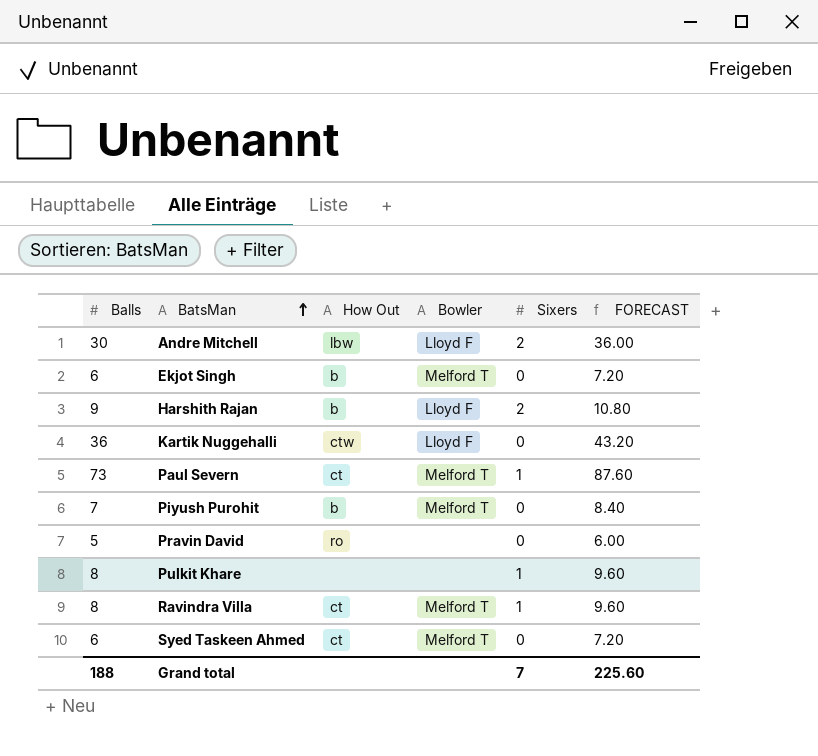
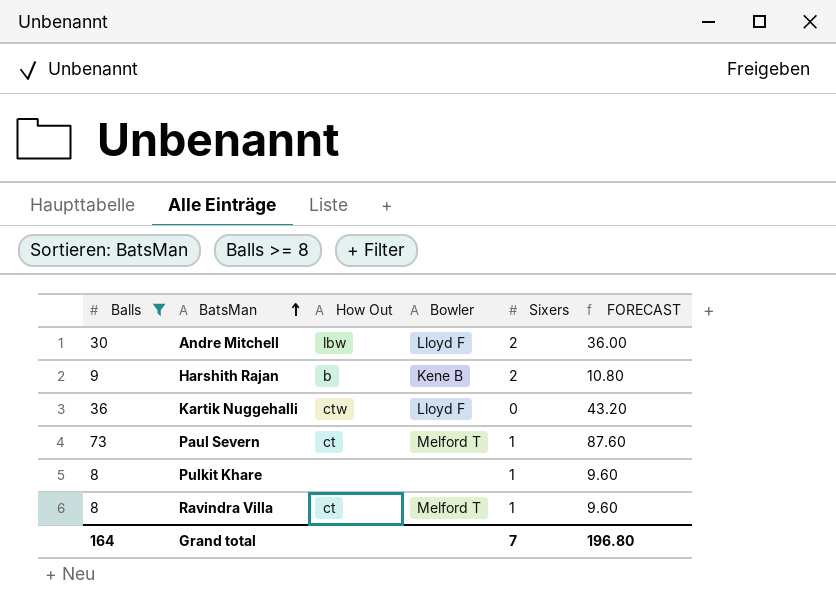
filter: none -> Balls >= 8
Harshith Rajan | Bowler: Lloyd F -> Kene B
Grand total | Balls: 188 -> 164
Grand total | FORECAST: 225.60 -> 196.80

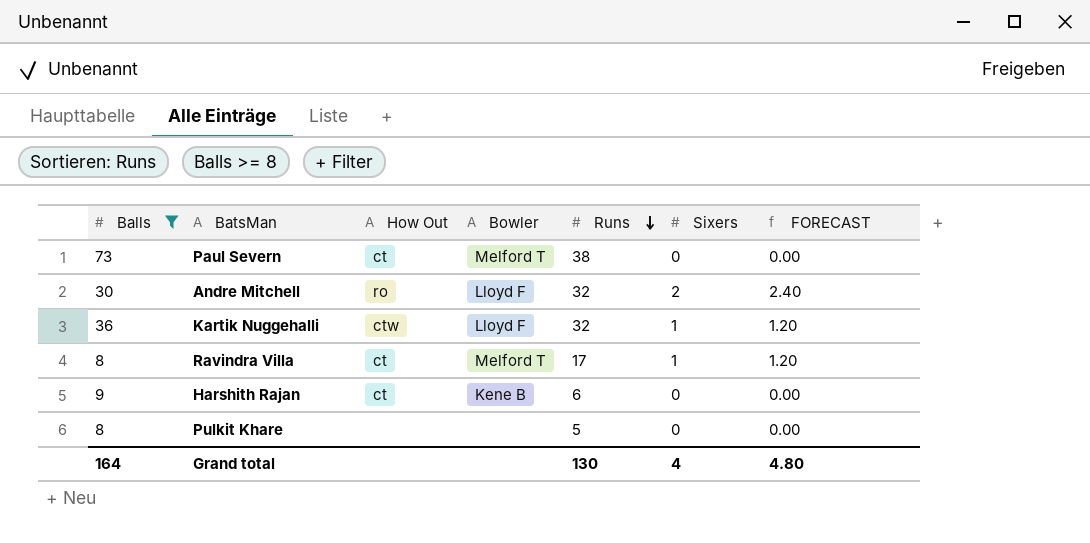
row order: BatsMan ascending -> Runs descending
column Runs | position: none -> 5
column FORECAST | formula: [Balls] * 1.2 -> [Sixers] * 1.2
Paul Severn | Sixers: 1 -> 0
Andre Mitchell | How Out: lbw -> ro
Kartik Nuggehalli | Sixers: 0 -> 1
Harshith Rajan | How Out: b -> ct
Harshith Rajan | Sixers: 2 -> 0
Pulkit Khare | Sixers: 1 -> 0
Grand total | Sixers: 7 -> 4
Grand total | FORECAST: 196.80 -> 4.80

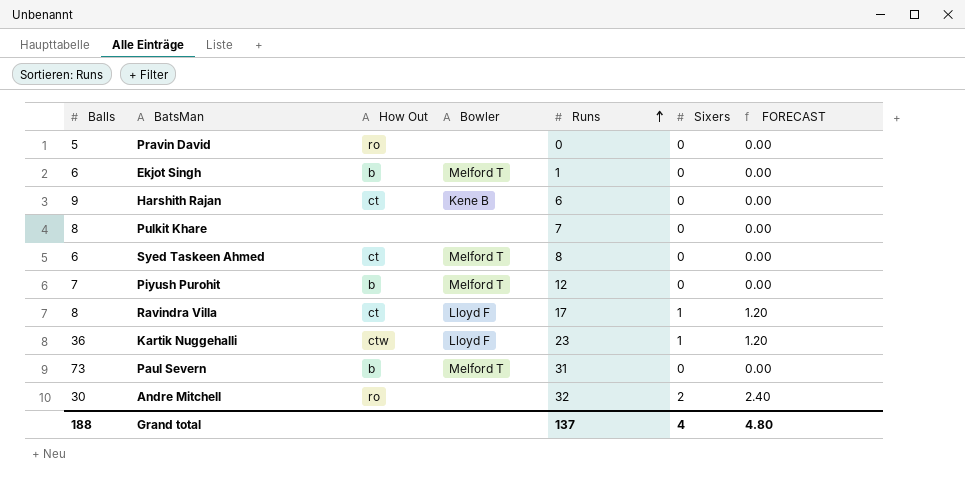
filter: Balls >= 8 -> none
row order: Runs descending -> Runs ascending
Pulkit Khare | Runs: 5 -> 7
Ravindra Villa | Bowler: Melford T -> Lloyd F
Kartik Nuggehalli | Runs: 32 -> 23
Paul Severn | How Out: ct -> b
Paul Severn | Runs: 38 -> 31
Andre Mitchell | Bowler: Lloyd F -> none
Grand total | Balls: 164 -> 188
Grand total | Runs: 130 -> 137

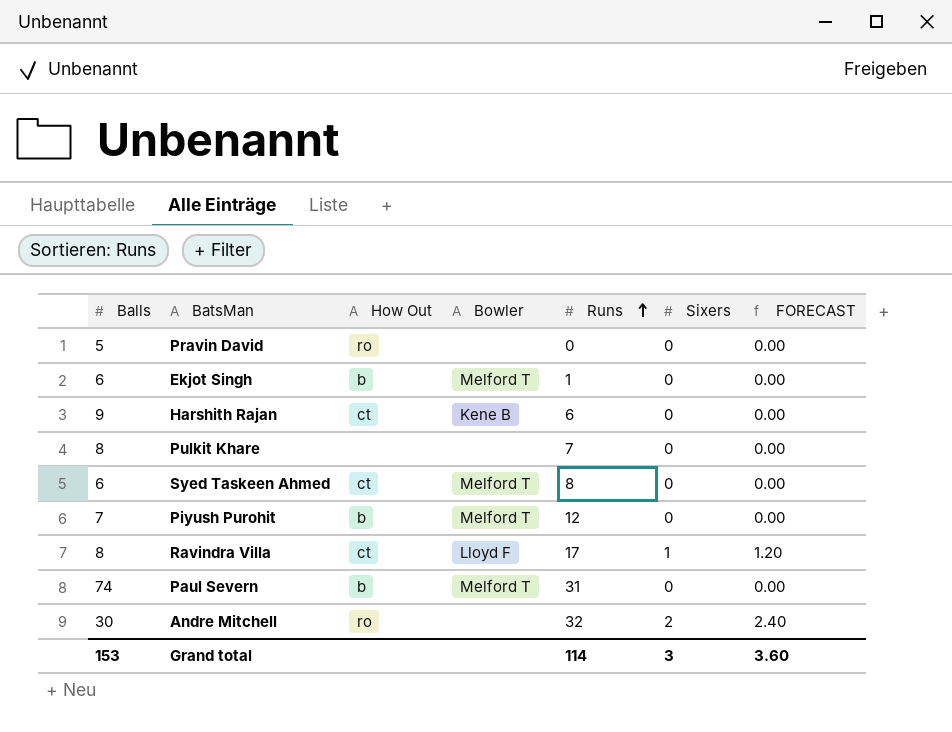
row Kartik Nuggehalli: 36 | ctw | Lloyd F | 23 | 1 | 1.20 -> none
Paul Severn | Balls: 73 -> 74
Grand total | Balls: 188 -> 153
Grand total | Runs: 137 -> 114
Grand total | Sixers: 4 -> 3
Grand total | FORECAST: 4.80 -> 3.60

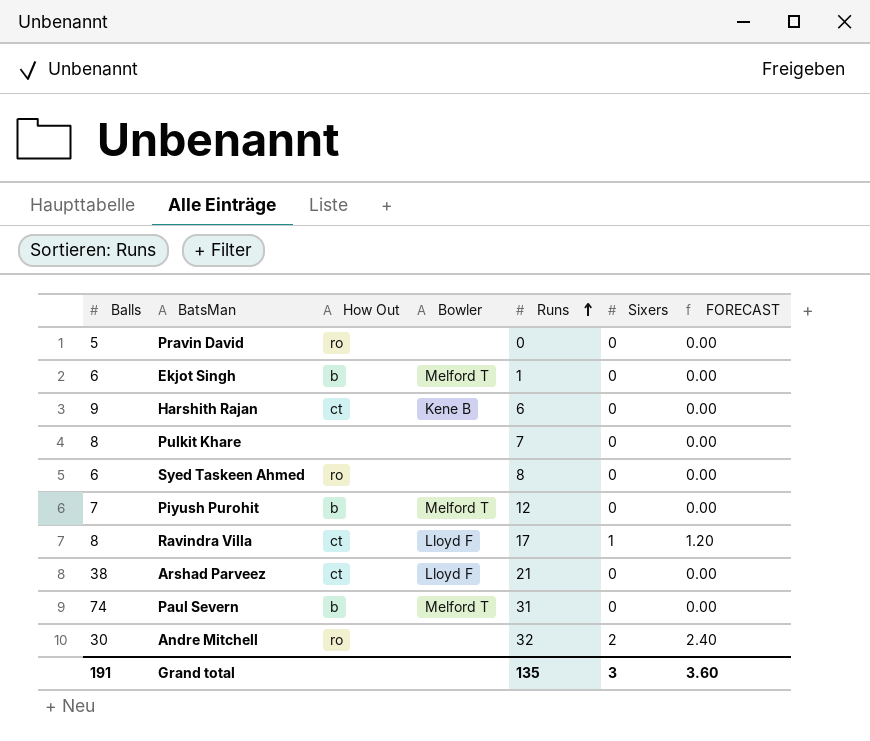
Syed Taskeen Ahmed | How Out: ct -> ro
Syed Taskeen Ahmed | Bowler: Melford T -> none
row Arshad Parveez: none -> 38 | ct | Lloyd F | 21 | 0 | 0.00
Grand total | Balls: 153 -> 191
Grand total | Runs: 114 -> 135

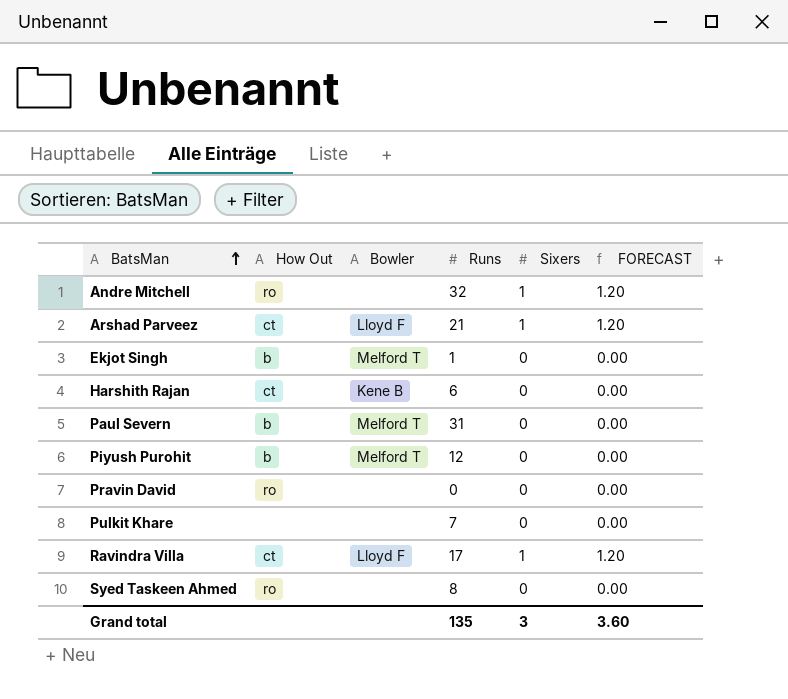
row order: Runs ascending -> BatsMan ascending
column Balls | position: 1 -> none
Andre Mitchell | Sixers: 2 -> 1
Andre Mitchell | FORECAST: 2.40 -> 1.20
Arshad Parveez | Sixers: 0 -> 1
Arshad Parveez | FORECAST: 0.00 -> 1.20

